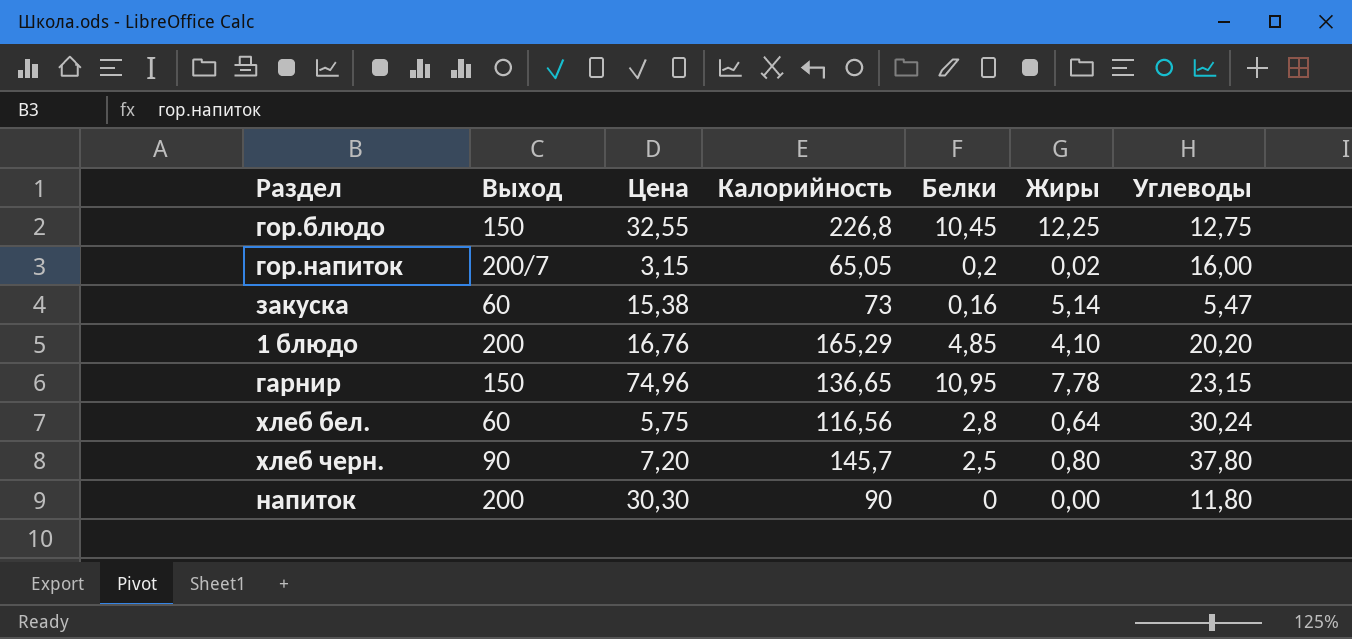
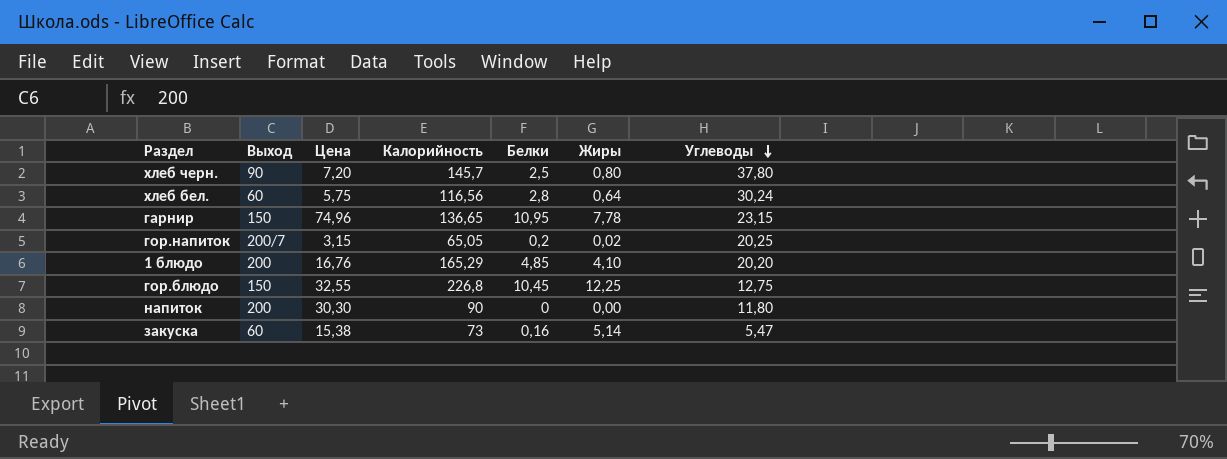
row order: none -> Углеводы descending
гор.напиток | Углеводы: 16,00 -> 20,25

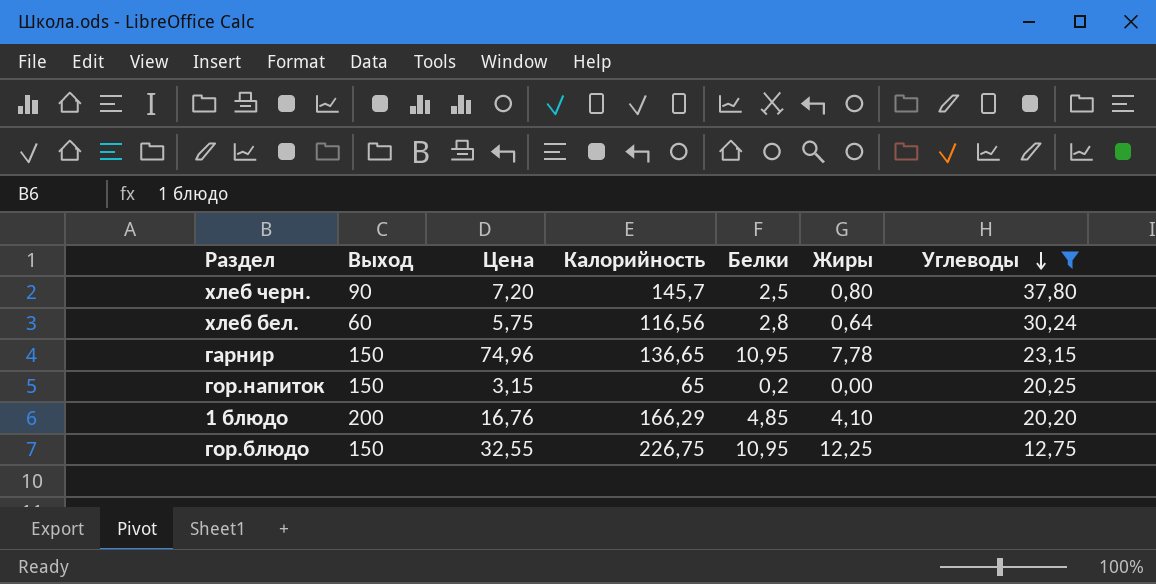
filter: none -> Углеводы >= 12,75
гор.напиток | Выход: 200/7 -> 150
гор.напиток | Калорийность: 65,05 -> 65
гор.напиток | Жиры: 0,02 -> 0,00
1 блюдо | Калорийность: 165,29 -> 166,29
гор.блюдо | Калорийность: 226,8 -> 226,75
гор.блюдо | Белки: 10,45 -> 10,95

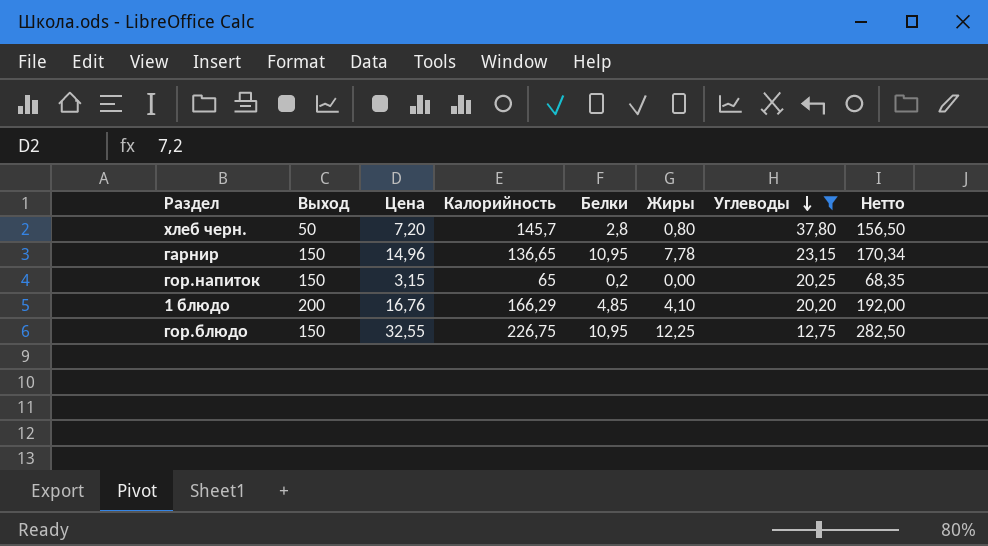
column Нетто | formula: none -> [Цена] + [Калорийность] + [Белки] + [Жиры]
row хлеб бел.: 60 | 5,75 | 116,56 | 2,8 | 0,64 | 30,24 -> none
хлеб черн. | Выход: 90 -> 50
хлеб черн. | Белки: 2,5 -> 2,8
гарнир | Цена: 74,96 -> 14,96

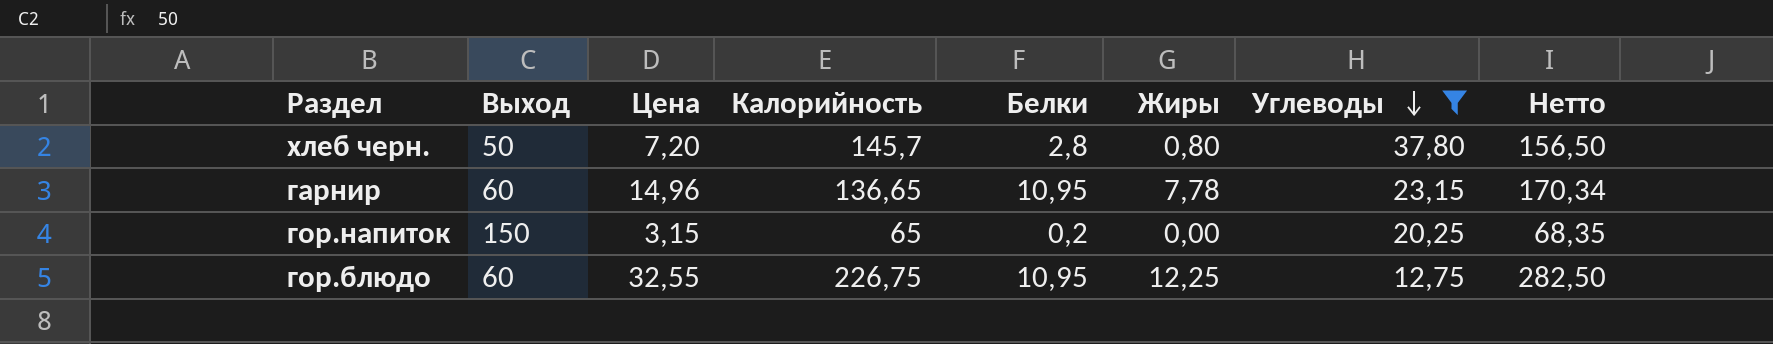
row 1 блюдо: 200 | 16,76 | 166,29 | 4,85 | 4,10 | 20,20 | 192,00 -> none
гарнир | Выход: 150 -> 60
гор.блюдо | Выход: 150 -> 60

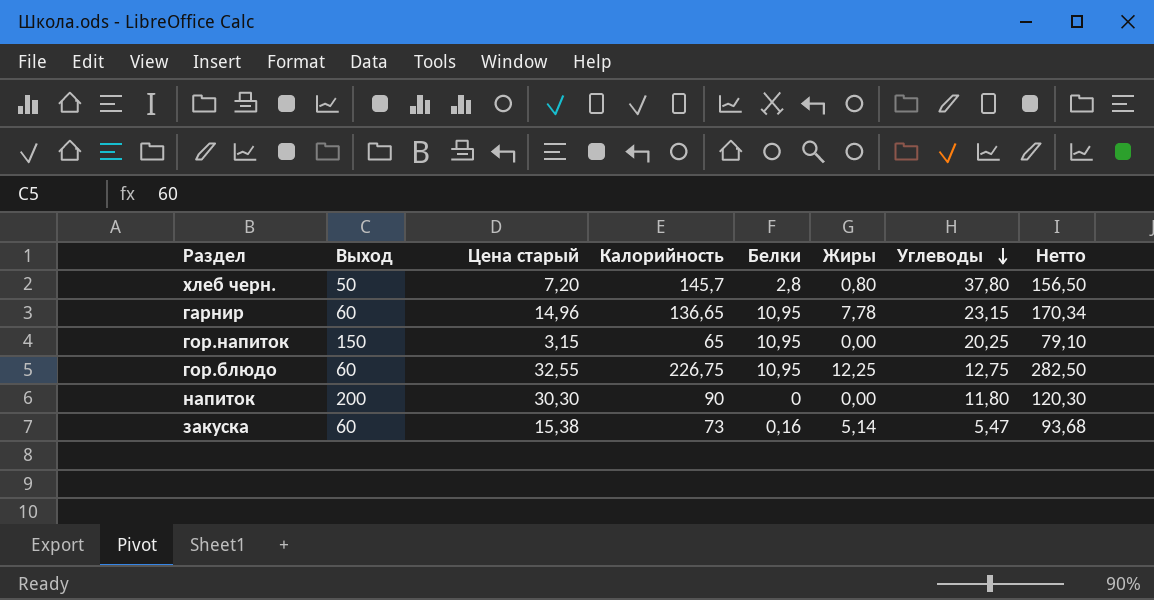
filter: Углеводы >= 12,75 -> none
column name: Цена -> Цена старый
гор.напиток | Белки: 0,2 -> 10,95
гор.напиток | Нетто: 68,35 -> 79,10

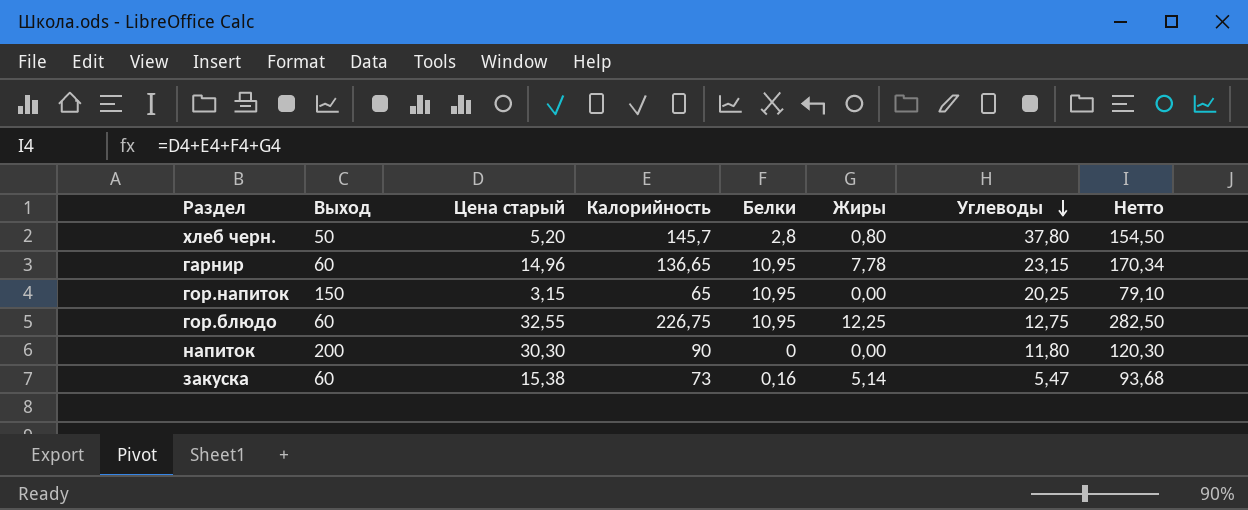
хлеб черн. | Цена старый: 7,20 -> 5,20
хлеб черн. | Нетто: 156,50 -> 154,50

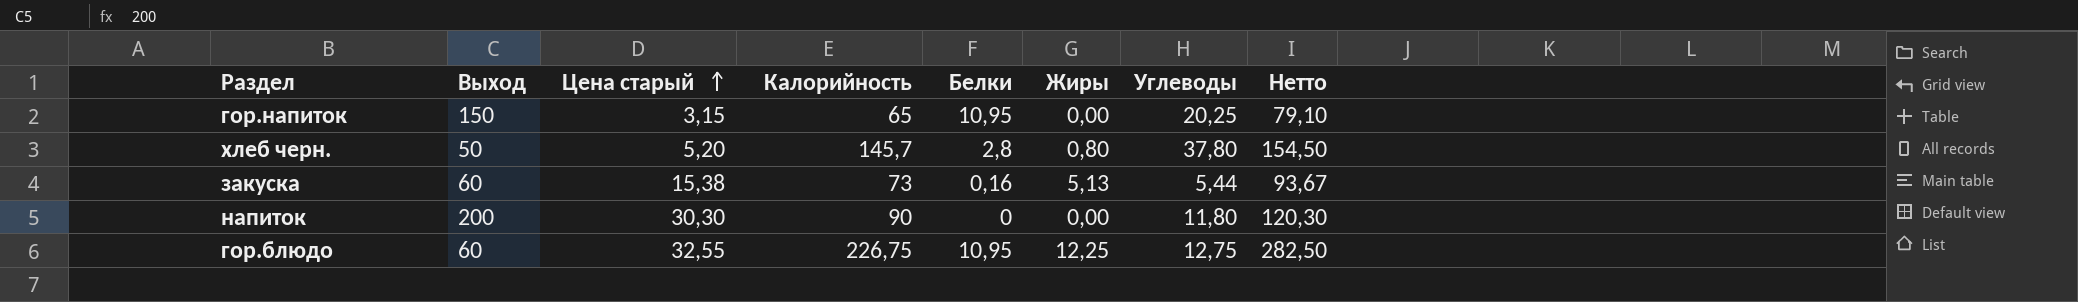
row order: Углеводы descending -> Цена старый ascending
row гарнир: 60 | 14,96 | 136,65 | 10,95 | 7,78 | 23,15 | 170,34 -> none
закуска | Жиры: 5,14 -> 5,13
закуска | Углеводы: 5,47 -> 5,44
закуска | Нетто: 93,68 -> 93,67

